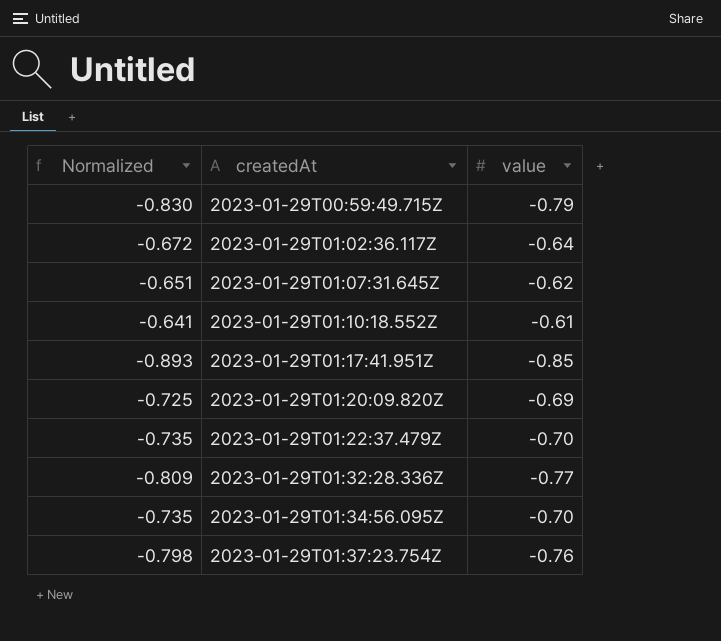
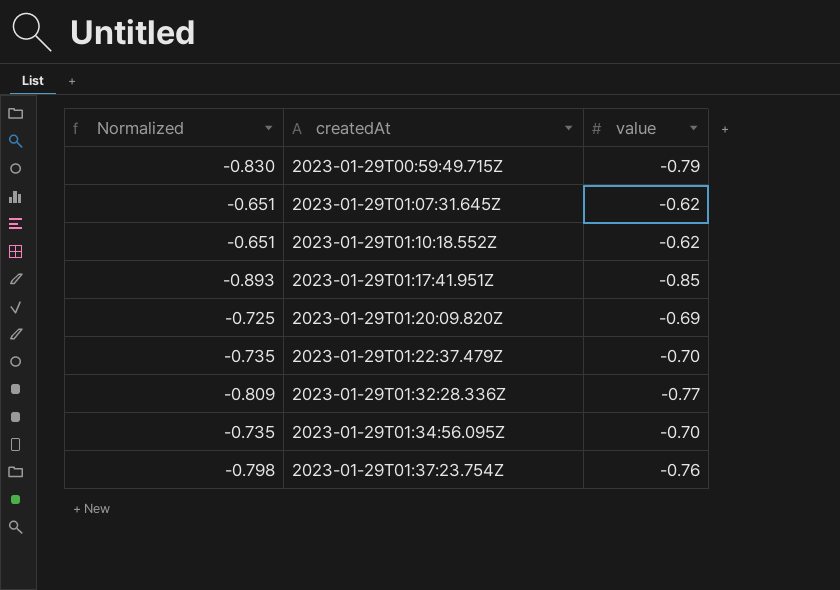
row 2023-01-29T01:02:36.117Z: -0.672 | -0.64 -> none
2023-01-29T01:10:18.552Z | Normalized: -0.641 -> -0.651
2023-01-29T01:10:18.552Z | value: -0.61 -> -0.62

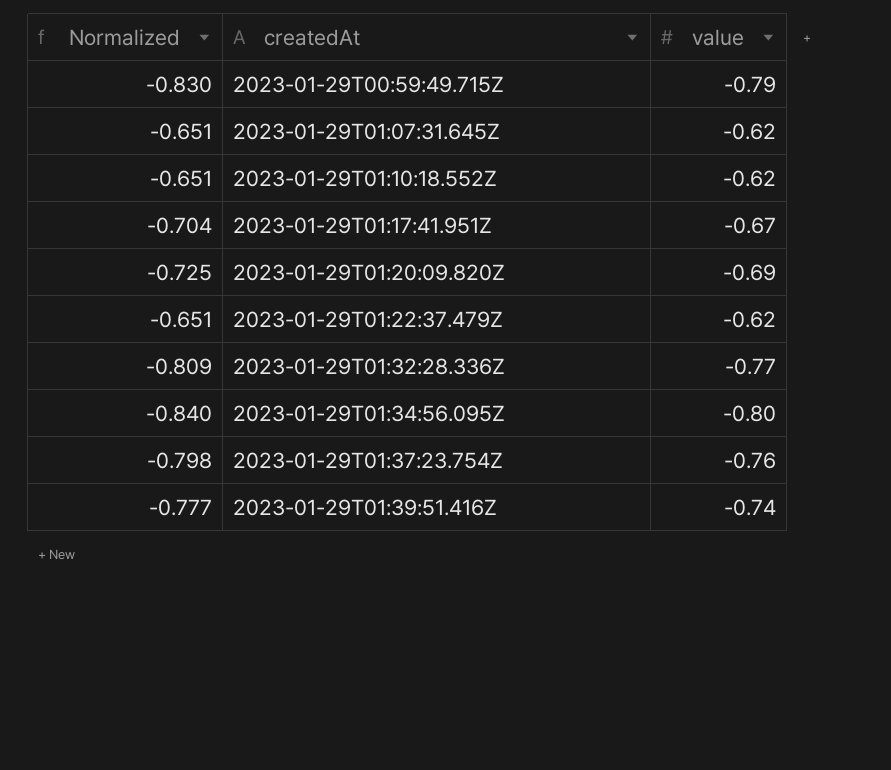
2023-01-29T01:17:41.951Z | Normalized: -0.893 -> -0.704
2023-01-29T01:17:41.951Z | value: -0.85 -> -0.67
2023-01-29T01:22:37.479Z | Normalized: -0.735 -> -0.651
2023-01-29T01:22:37.479Z | value: -0.70 -> -0.62
2023-01-29T01:34:56.095Z | Normalized: -0.735 -> -0.840
2023-01-29T01:34:56.095Z | value: -0.70 -> -0.80
row 2023-01-29T01:39:51.416Z: none -> -0.777 | -0.74

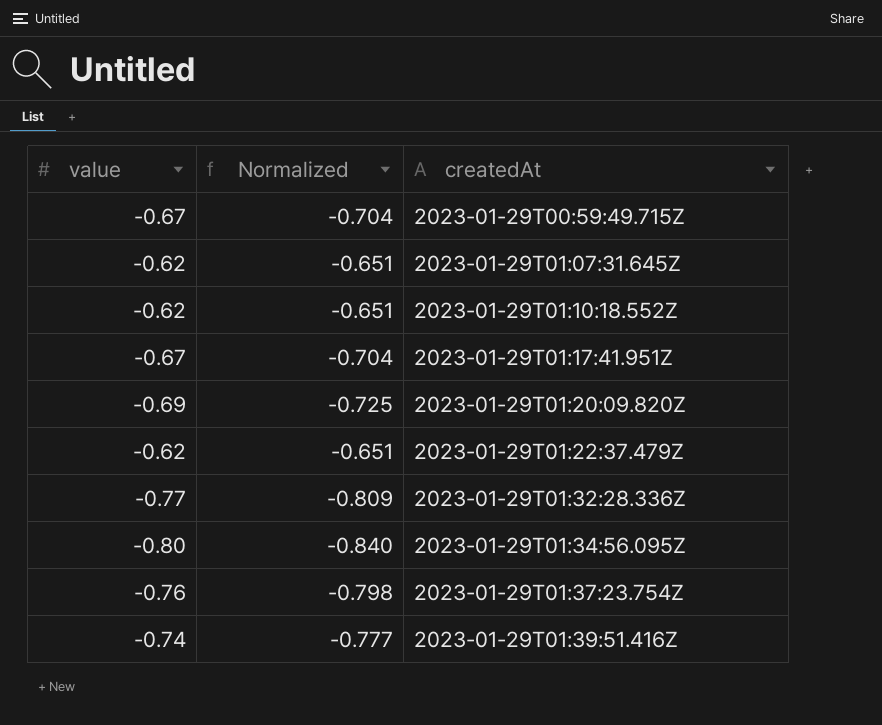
column value | position: 3 -> 1
2023-01-29T00:59:49.715Z | value: -0.79 -> -0.67
2023-01-29T00:59:49.715Z | Normalized: -0.830 -> -0.704

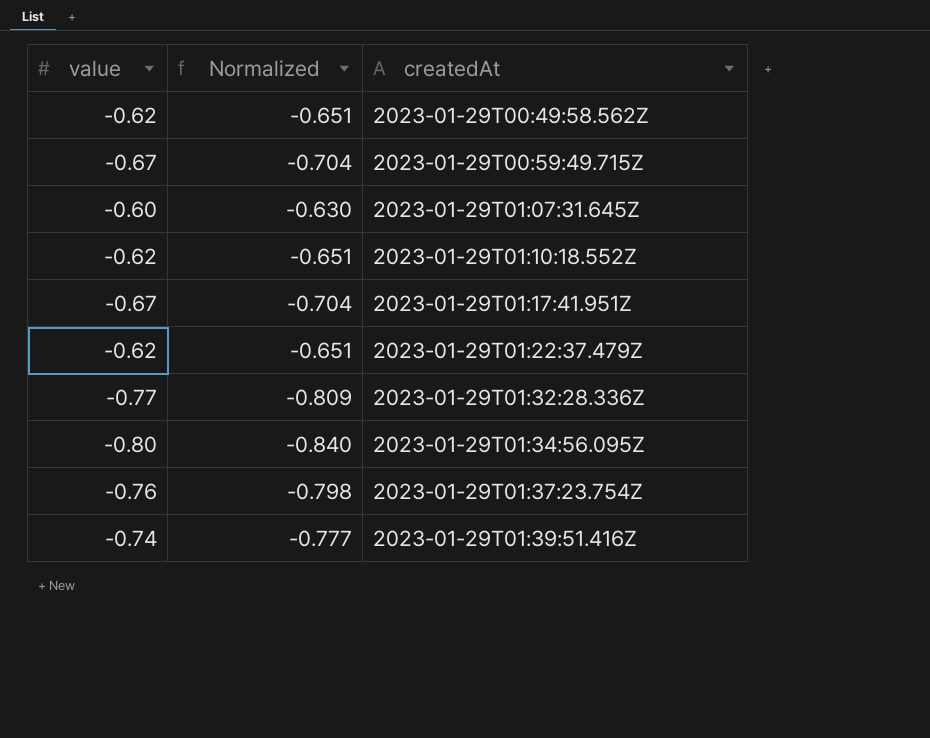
row 2023-01-29T01:20:09.820Z: -0.69 | -0.725 -> none
row 2023-01-29T00:49:58.562Z: none -> -0.62 | -0.651
2023-01-29T01:07:31.645Z | value: -0.62 -> -0.60
2023-01-29T01:07:31.645Z | Normalized: -0.651 -> -0.630

